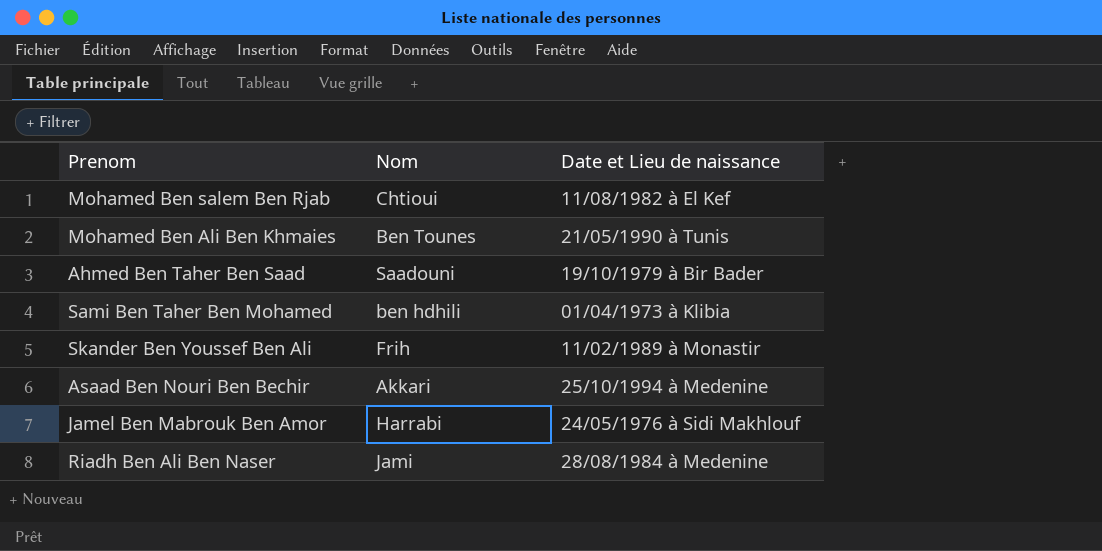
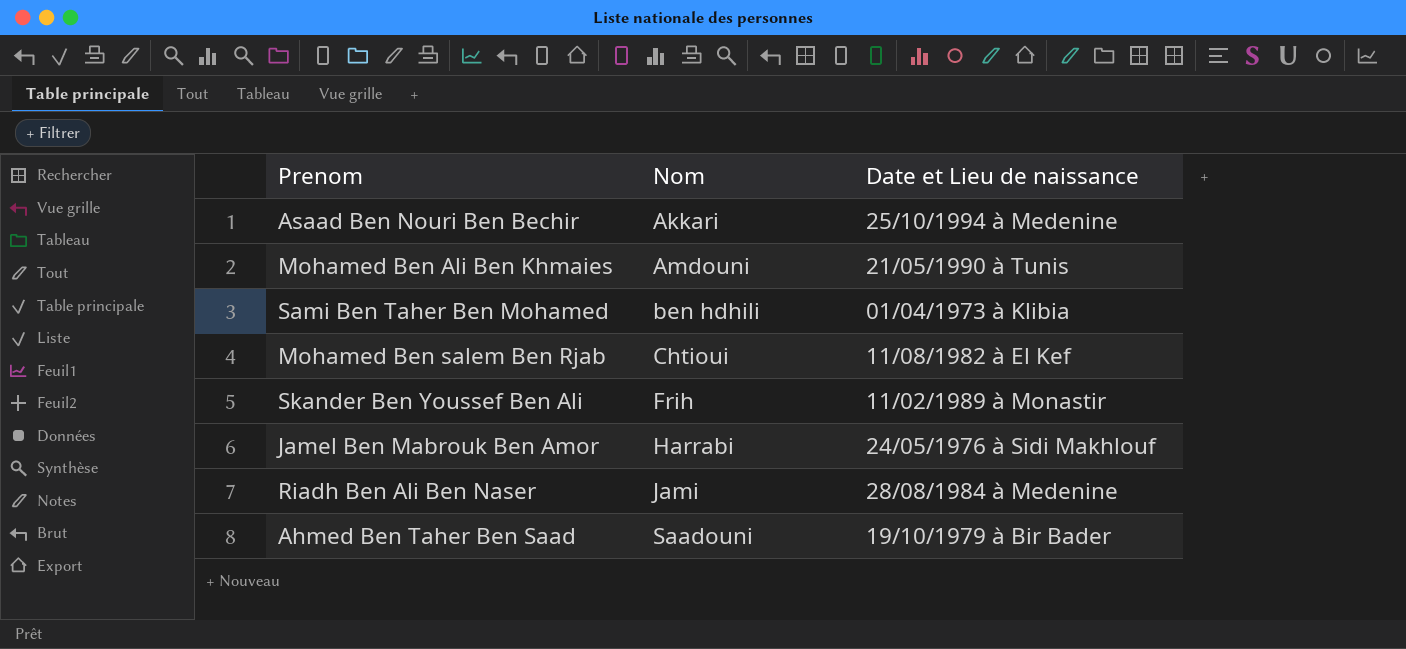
row order: none -> Nom ascending
Mohamed Ben Ali Ben Khmaies | Nom: Ben Tounes -> Amdouni

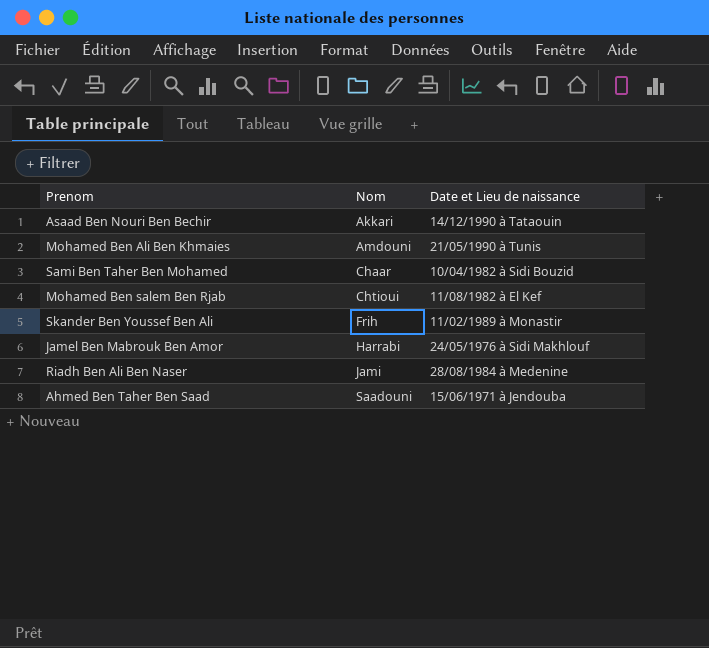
Asaad Ben Nouri Ben Bechir | Date et Lieu de naissance: 25/10/1994 à Medenine -> 14/12/1990 à Tataouin
Sami Ben Taher Ben Mohamed | Nom: ben hdhili -> Chaar
Sami Ben Taher Ben Mohamed | Date et Lieu de naissance: 01/04/1973 à Klibia -> 10/04/1982 à Sidi Bouzid
Ahmed Ben Taher Ben Saad | Date et Lieu de naissance: 19/10/1979 à Bir Bader -> 15/06/1971 à Jendouba

